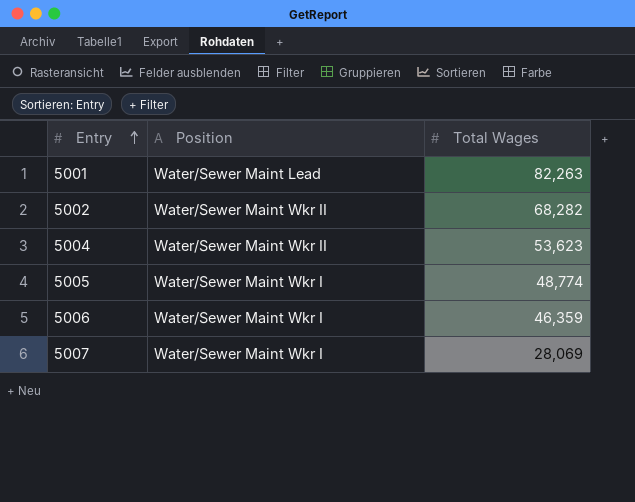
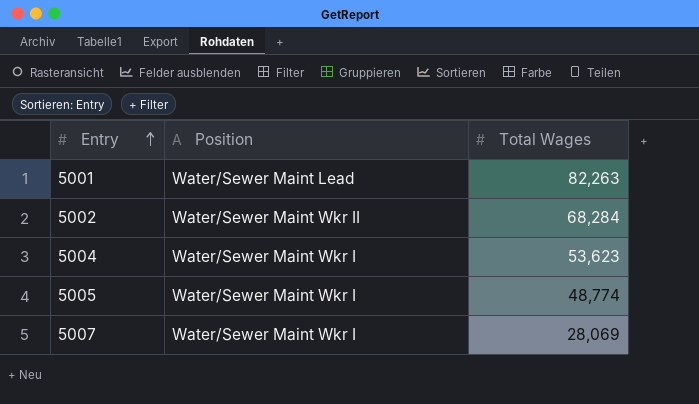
row 5006: Water/Sewer Maint Wkr I | 46,359 -> none
5002 | Total Wages: 68,282 -> 68,284
5004 | Position: Water/Sewer Maint Wkr II -> Water/Sewer Maint Wkr I

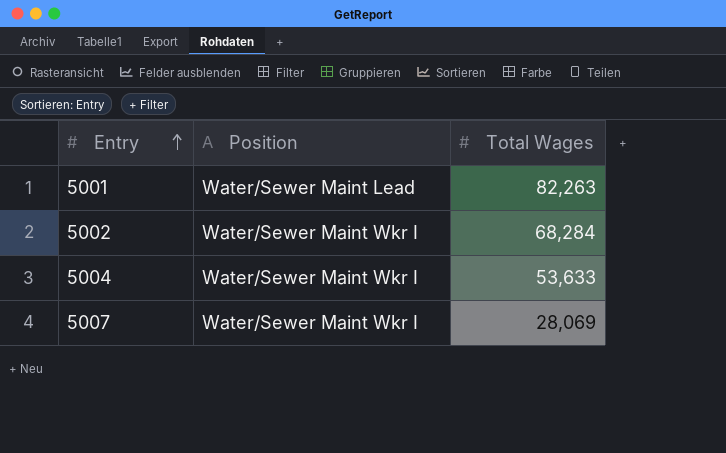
row 5005: Water/Sewer Maint Wkr I | 48,774 -> none
5002 | Position: Water/Sewer Maint Wkr II -> Water/Sewer Maint Wkr I
5004 | Total Wages: 53,623 -> 53,633

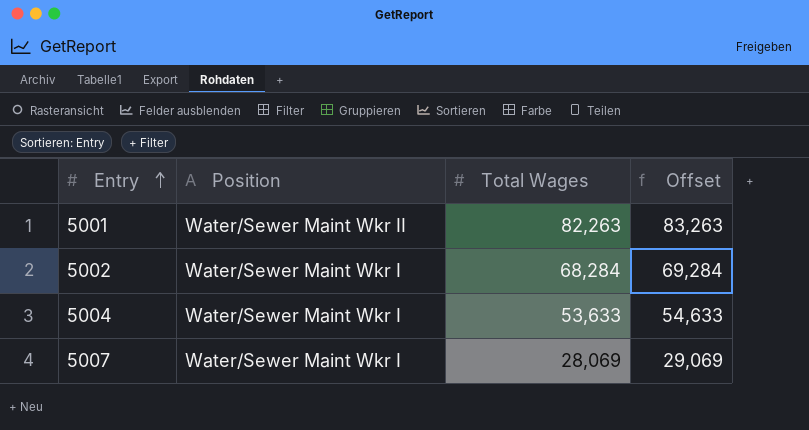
column Offset | formula: none -> [Total Wages] + 1000
5001 | Position: Water/Sewer Maint Lead -> Water/Sewer Maint Wkr II

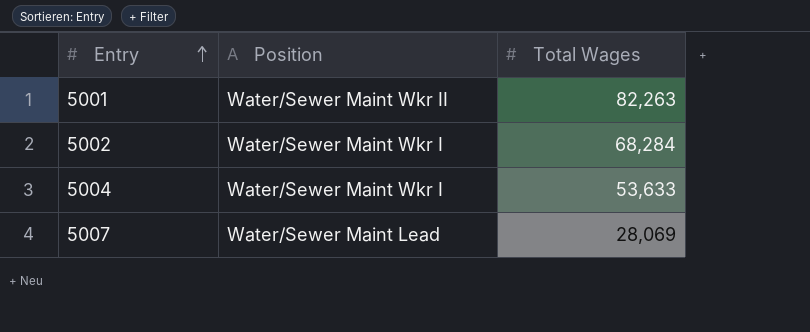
column Offset | formula: [Total Wages] + 1000 -> none
5007 | Position: Water/Sewer Maint Wkr I -> Water/Sewer Maint Lead

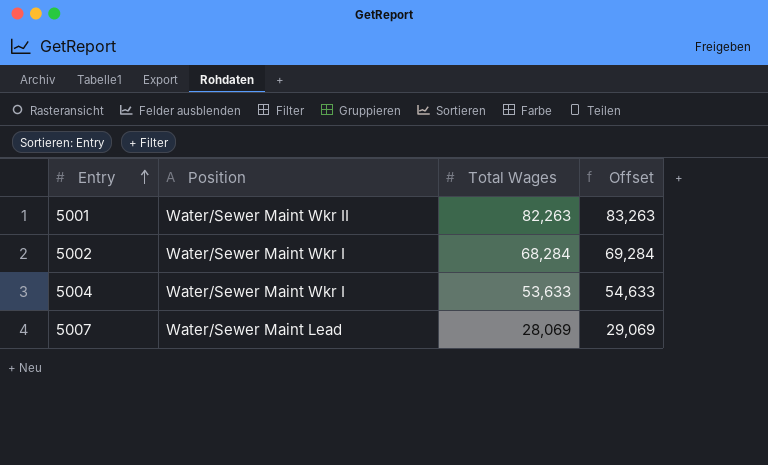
column Offset | formula: none -> [Total Wages] + 1000

